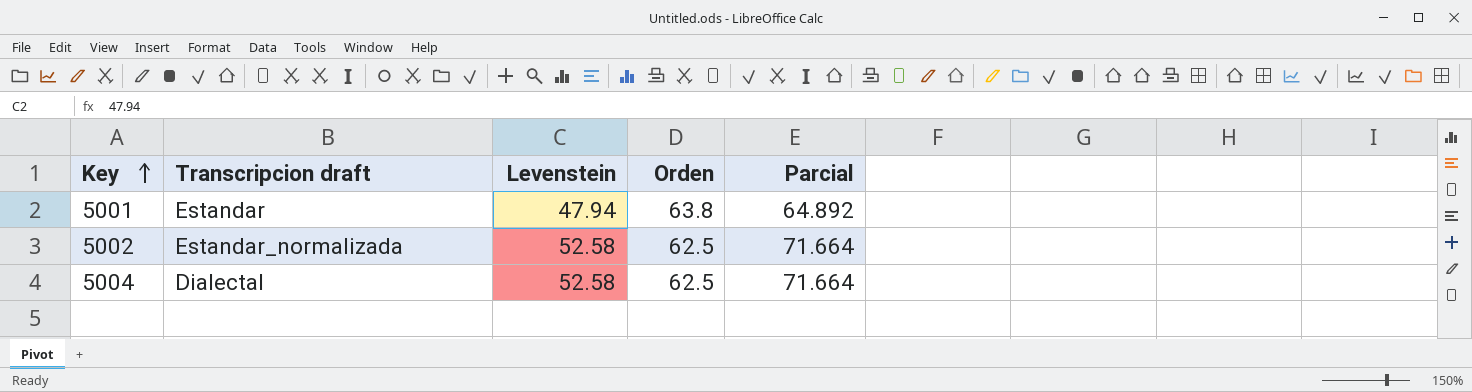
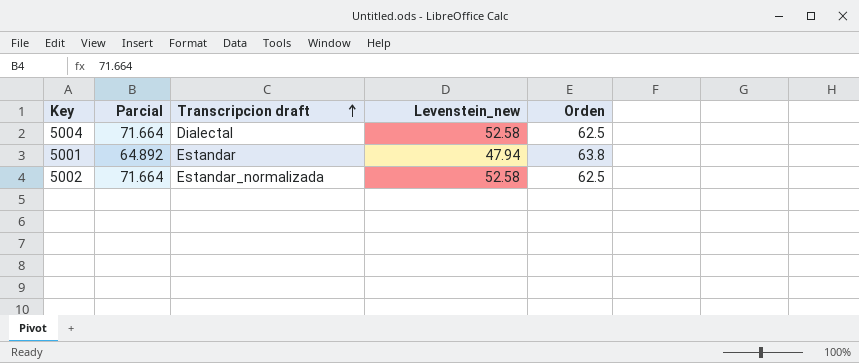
row order: Key ascending -> Transcripcion draft ascending
column Parcial | position: 5 -> 2
column name: Levenstein -> Levenstein_new

